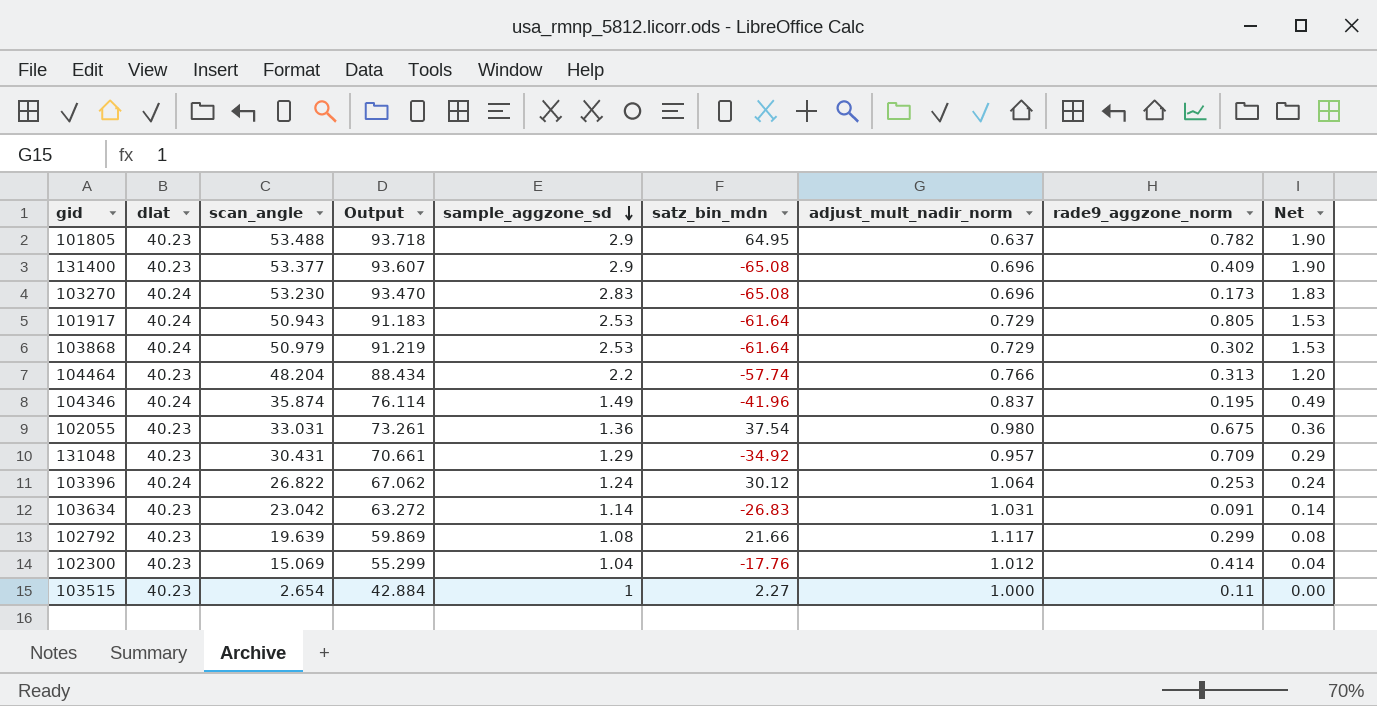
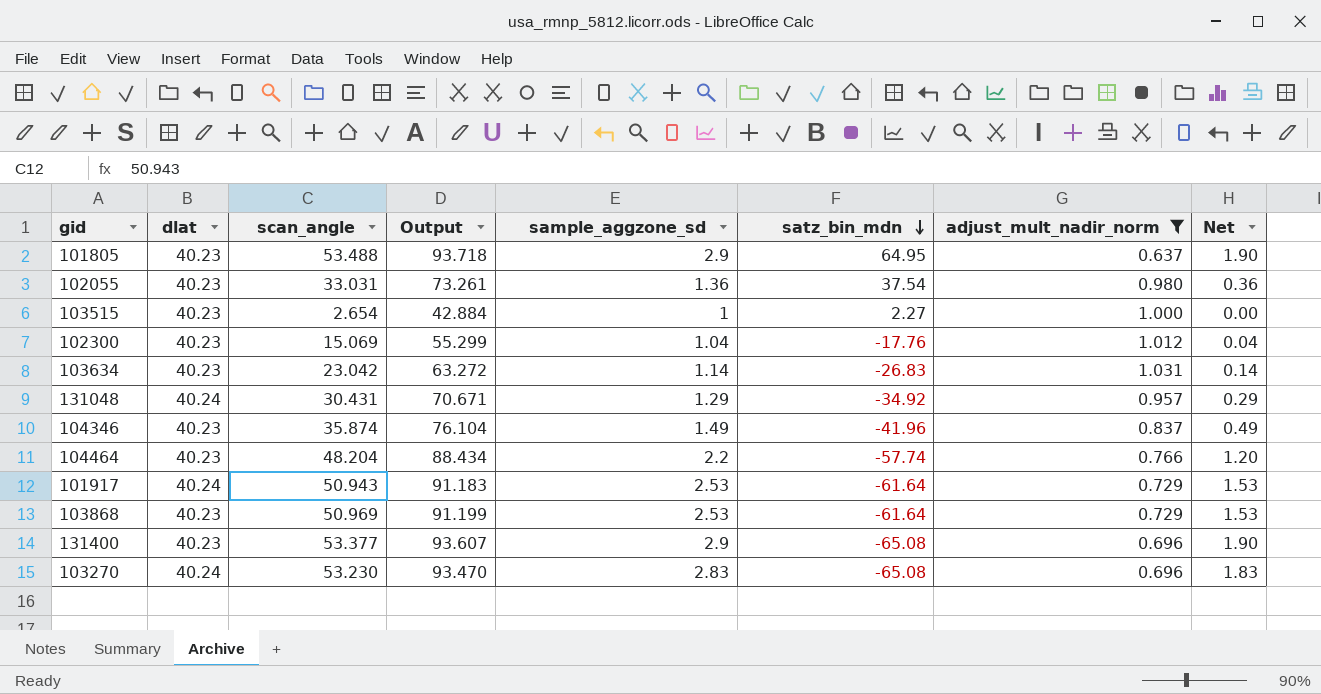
filter: none -> adjust_mult_nadir_norm <= 1.031
row order: sample_aggzone_sd descending -> satz_bin_mdn descending
column rade9_aggzone_norm | position: 8 -> none
131048 | dlat: 40.23 -> 40.24
131048 | Output: 70.661 -> 70.671
104346 | dlat: 40.24 -> 40.23
104346 | Output: 76.114 -> 76.104
103868 | dlat: 40.24 -> 40.23
103868 | scan_angle: 50.979 -> 50.969
103868 | Output: 91.219 -> 91.199

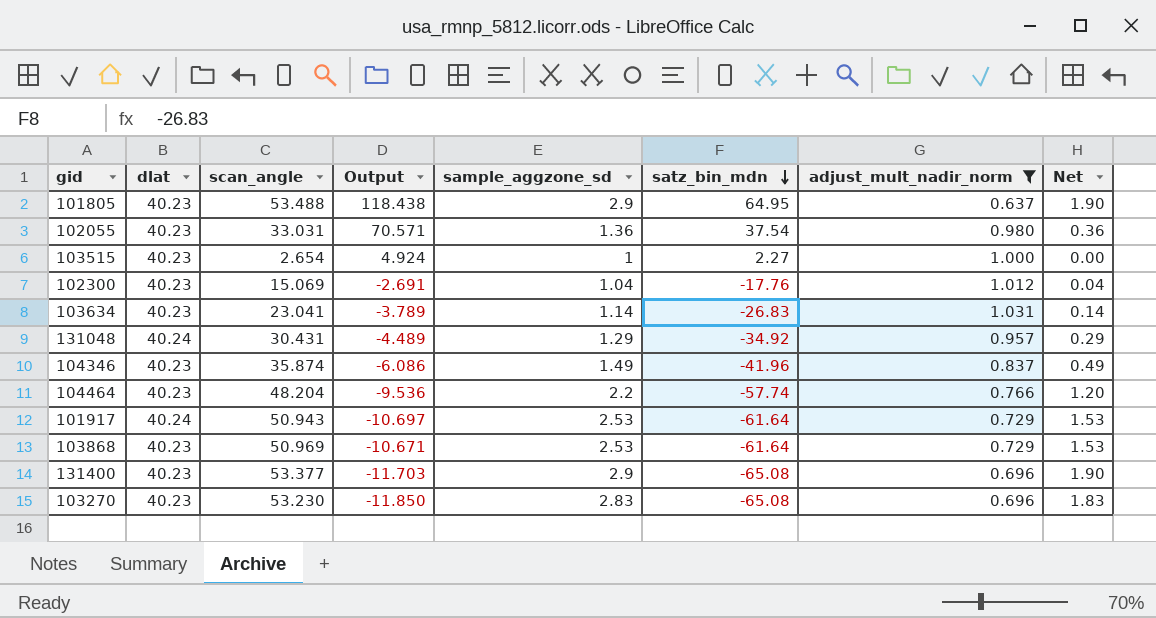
column Output | formula: [dlat] + [scan_angle] -> [scan_angle] + [satz_bin_mdn]
103634 | scan_angle: 23.042 -> 23.041
103270 | dlat: 40.24 -> 40.23

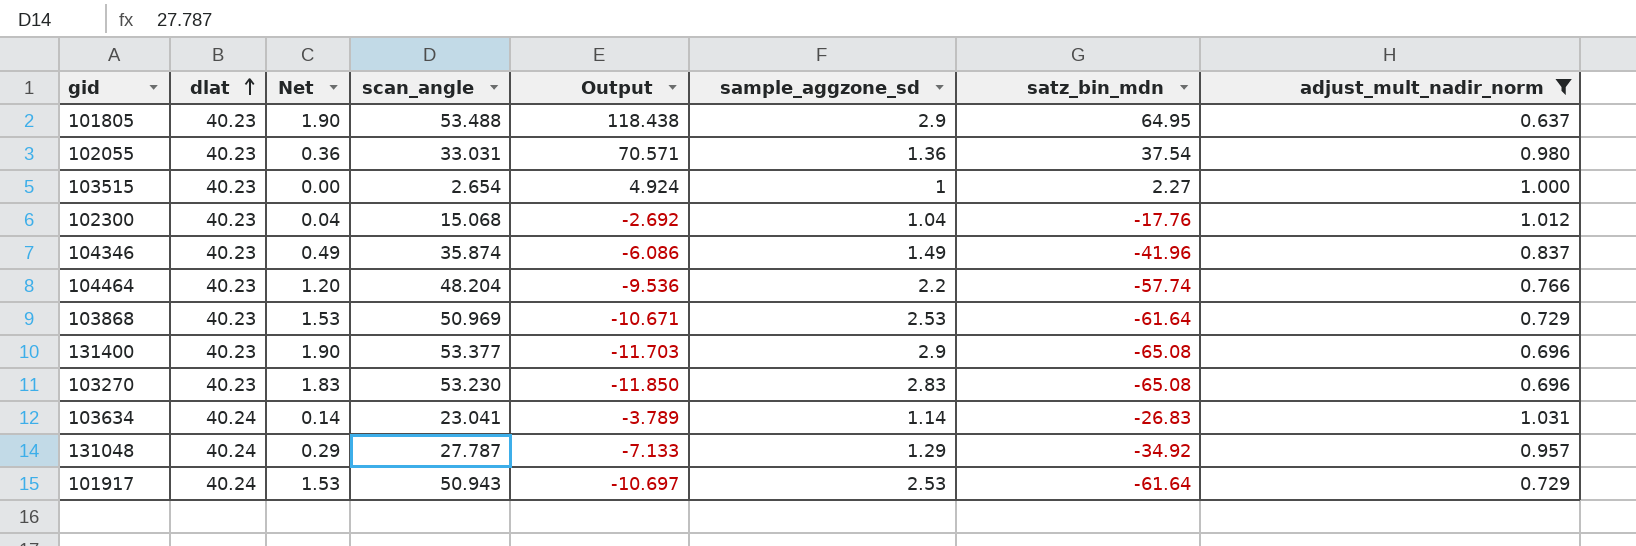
row order: satz_bin_mdn descending -> dlat ascending
column Net | position: 8 -> 3
102300 | scan_angle: 15.069 -> 15.068
102300 | Output: -2.691 -> -2.692
103634 | dlat: 40.23 -> 40.24
131048 | scan_angle: 30.431 -> 27.787
131048 | Output: -4.489 -> -7.133

